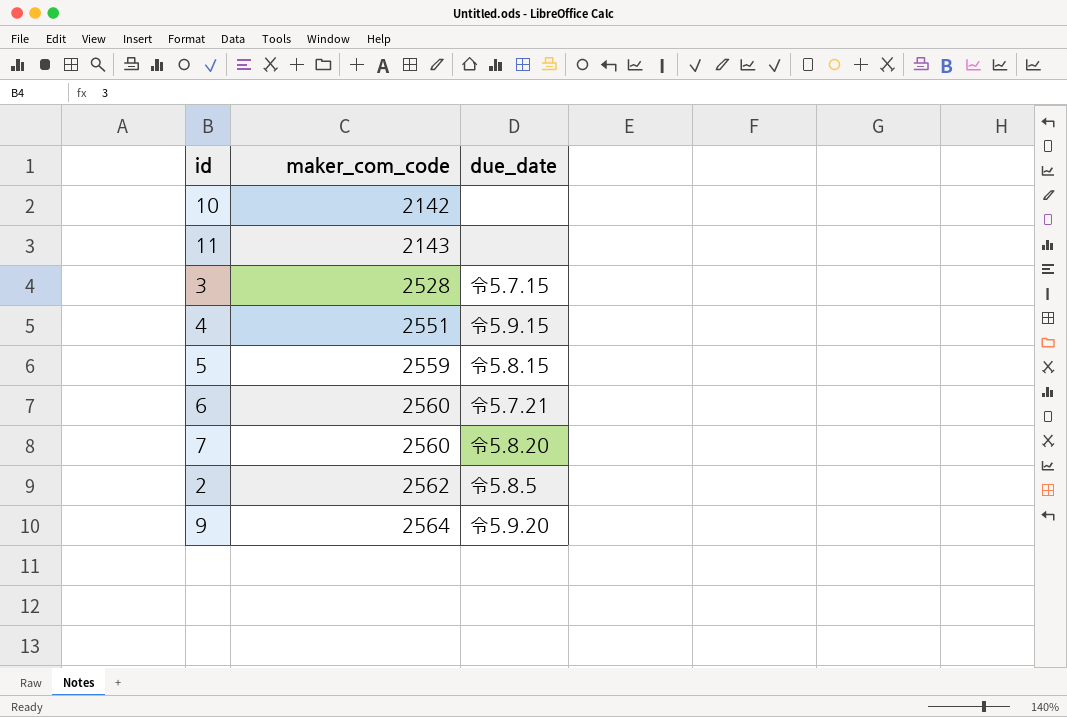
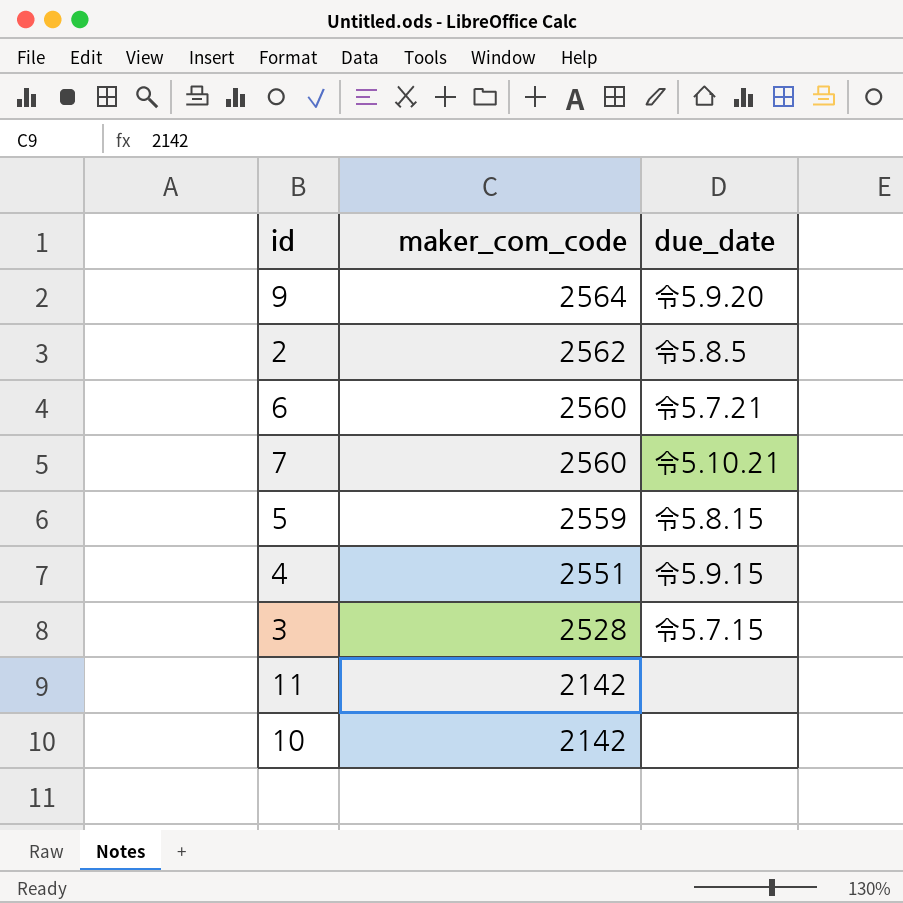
row order: maker_com_code ascending -> maker_com_code descending
7 | due_date: 令5.8.20 -> 令5.10.21
11 | maker_com_code: 2143 -> 2142

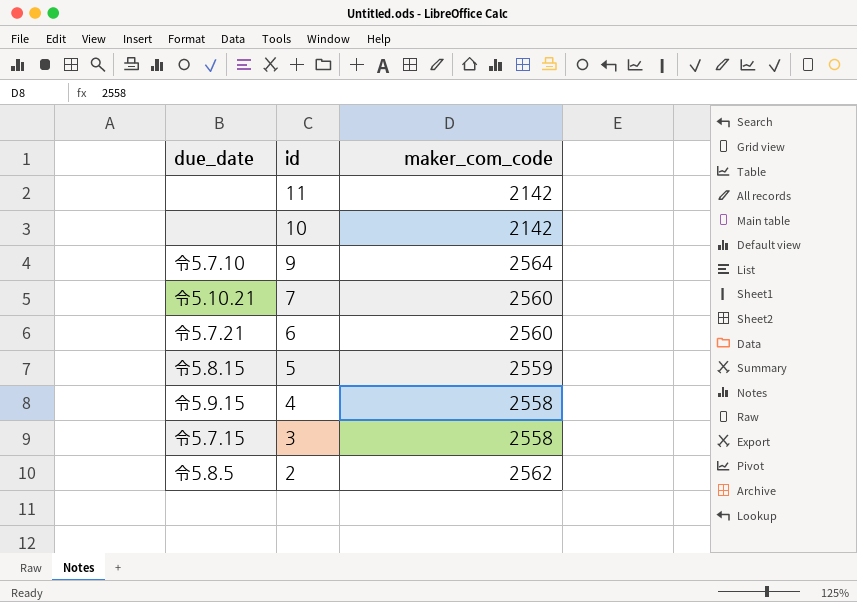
row order: maker_com_code descending -> id descending
column due_date | position: 3 -> 1
9 | due_date: 令5.9.20 -> 令5.7.10
4 | maker_com_code: 2551 -> 2558
3 | maker_com_code: 2528 -> 2558

